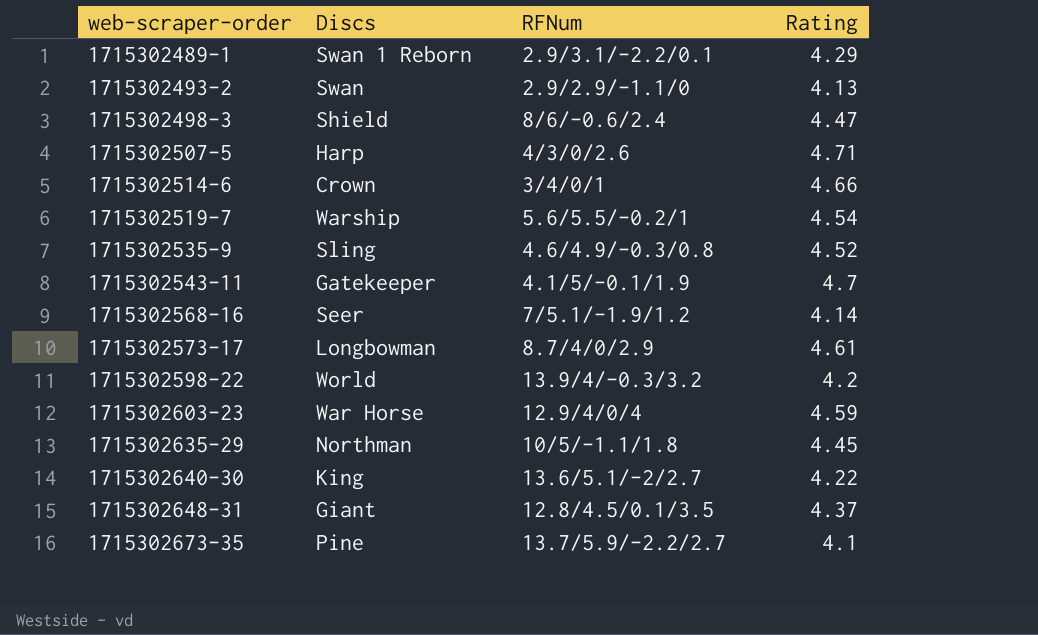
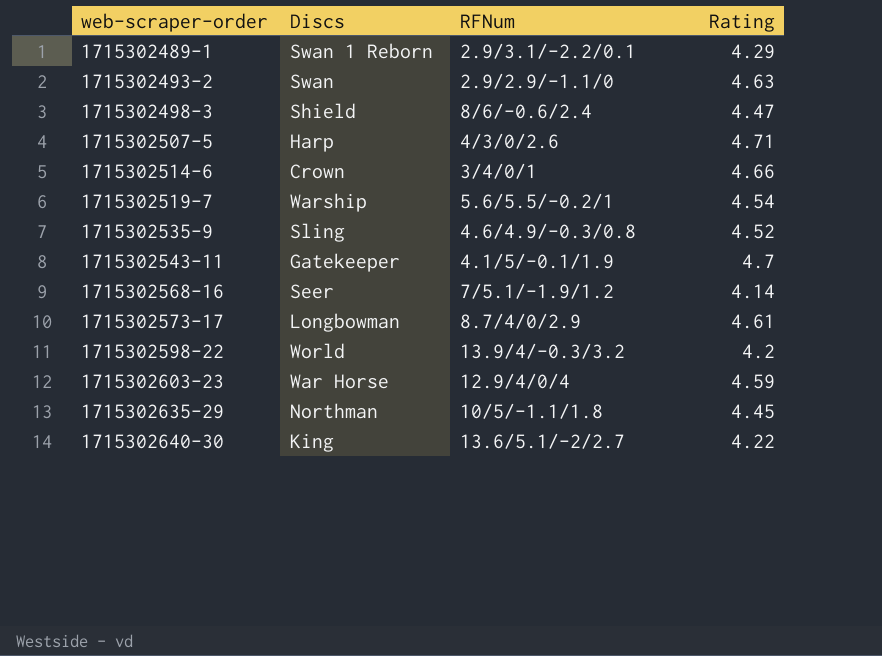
row 1715302648-31: Giant | 12.8/4.5/0.1/3.5 | 4.37 -> none
row 1715302673-35: Pine | 13.7/5.9/-2.2/2.7 | 4.1 -> none
1715302493-2 | Rating: 4.13 -> 4.63

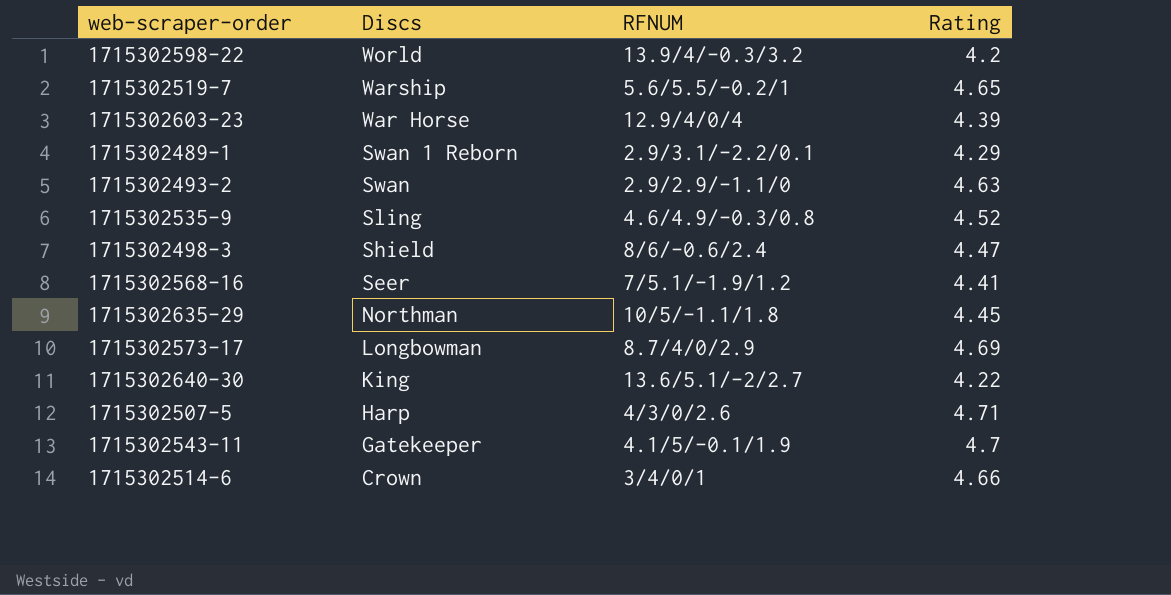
row order: web-scraper-order ascending -> Discs descending
column name: RFNum -> RFNUM
1715302519-7 | Rating: 4.54 -> 4.65
1715302603-23 | Rating: 4.59 -> 4.39
1715302568-16 | Rating: 4.14 -> 4.41
1715302573-17 | Rating: 4.61 -> 4.69

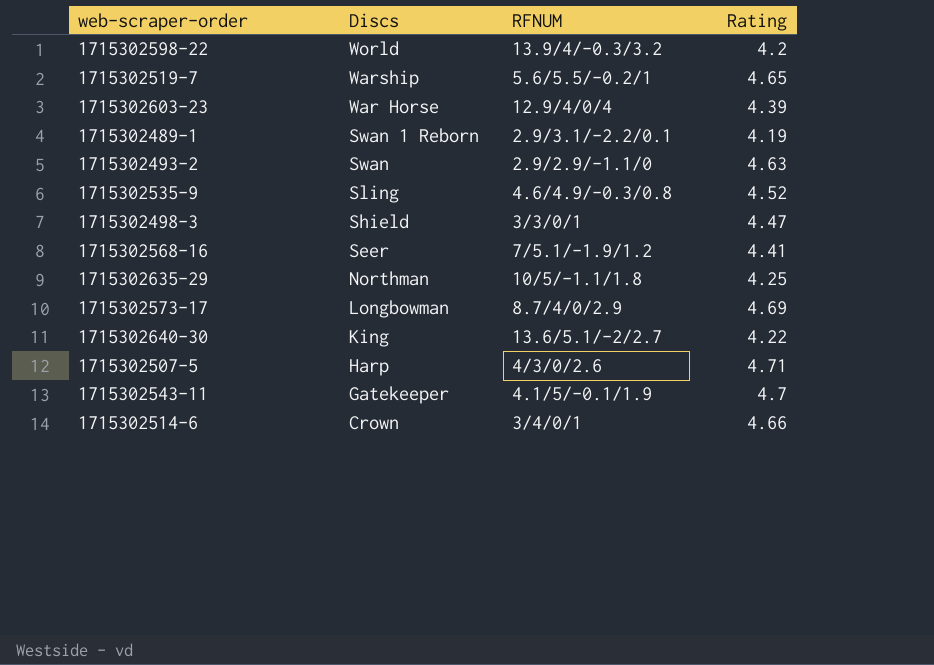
1715302489-1 | Rating: 4.29 -> 4.19
1715302498-3 | RFNUM: 8/6/-0.6/2.4 -> 3/3/0/1
1715302635-29 | Rating: 4.45 -> 4.25

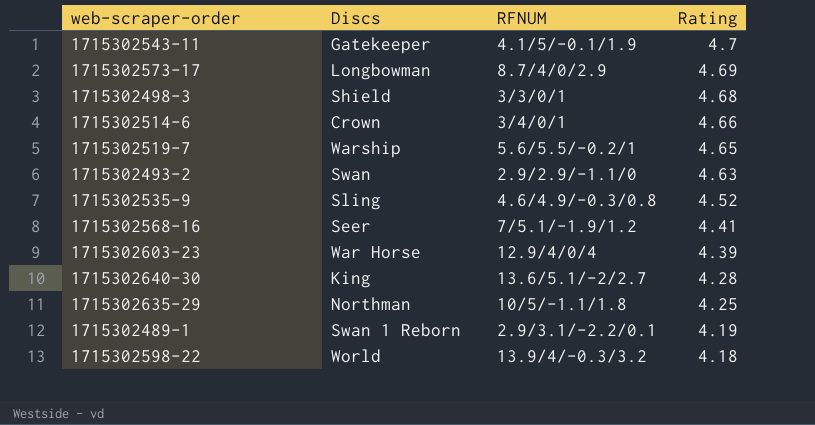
row order: Discs descending -> Rating descending
row 1715302507-5: Harp | 4/3/0/2.6 | 4.71 -> none
1715302498-3 | Rating: 4.47 -> 4.68
1715302640-30 | Rating: 4.22 -> 4.28
1715302598-22 | Rating: 4.2 -> 4.18

